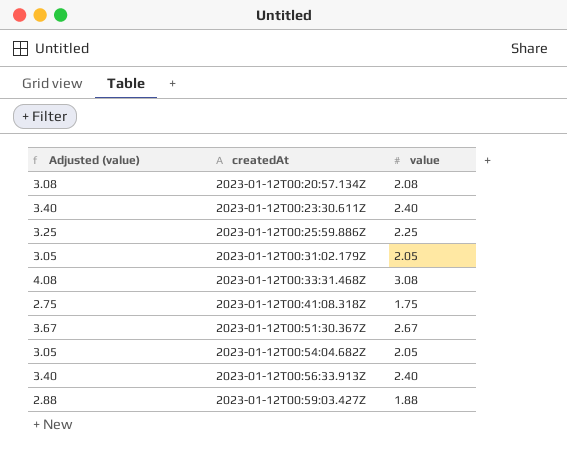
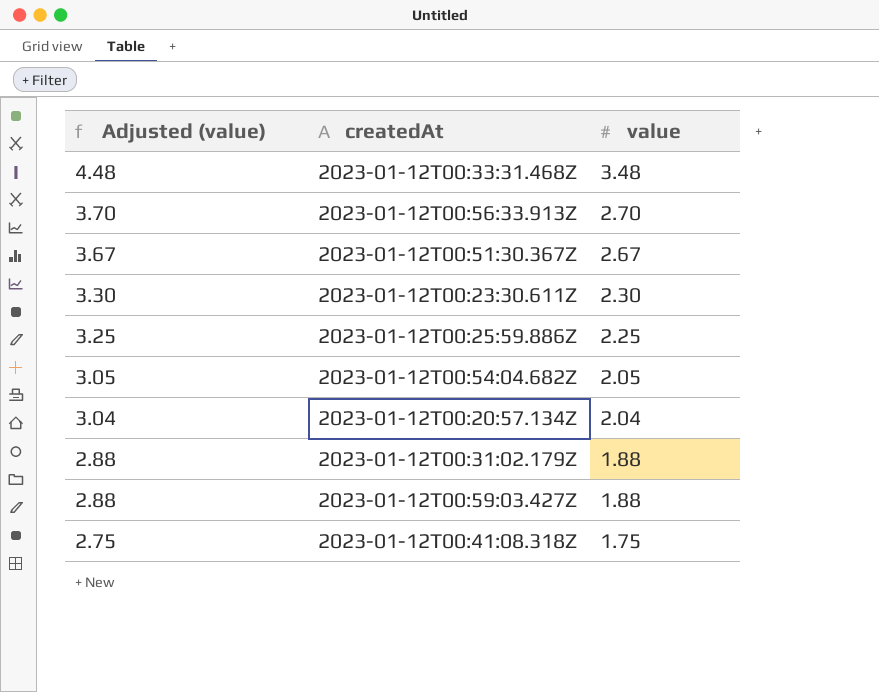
row order: createdAt ascending -> Adjusted (value) descending
2023-01-12T00:33:31.468Z | Adjusted (value): 4.08 -> 4.48
2023-01-12T00:33:31.468Z | value: 3.08 -> 3.48
2023-01-12T00:56:33.913Z | Adjusted (value): 3.40 -> 3.70
2023-01-12T00:56:33.913Z | value: 2.40 -> 2.70
2023-01-12T00:23:30.611Z | Adjusted (value): 3.40 -> 3.30
2023-01-12T00:23:30.611Z | value: 2.40 -> 2.30
2023-01-12T00:20:57.134Z | Adjusted (value): 3.08 -> 3.04
2023-01-12T00:20:57.134Z | value: 2.08 -> 2.04
2023-01-12T00:31:02.179Z | Adjusted (value): 3.05 -> 2.88
2023-01-12T00:31:02.179Z | value: 2.05 -> 1.88

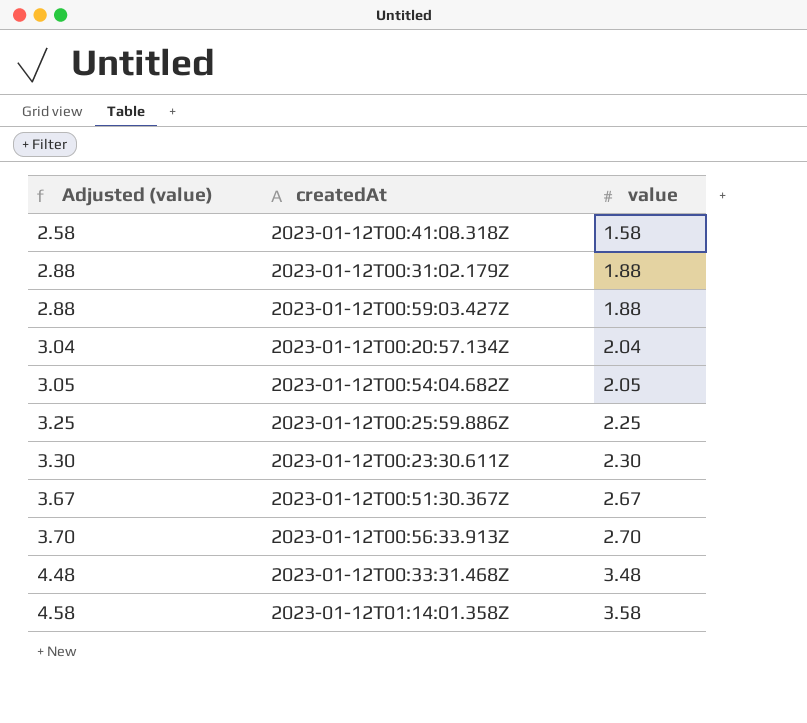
row order: Adjusted (value) descending -> Adjusted (value) ascending
2023-01-12T00:41:08.318Z | Adjusted (value): 2.75 -> 2.58
2023-01-12T00:41:08.318Z | value: 1.75 -> 1.58
row 2023-01-12T01:14:01.358Z: none -> 4.58 | 3.58

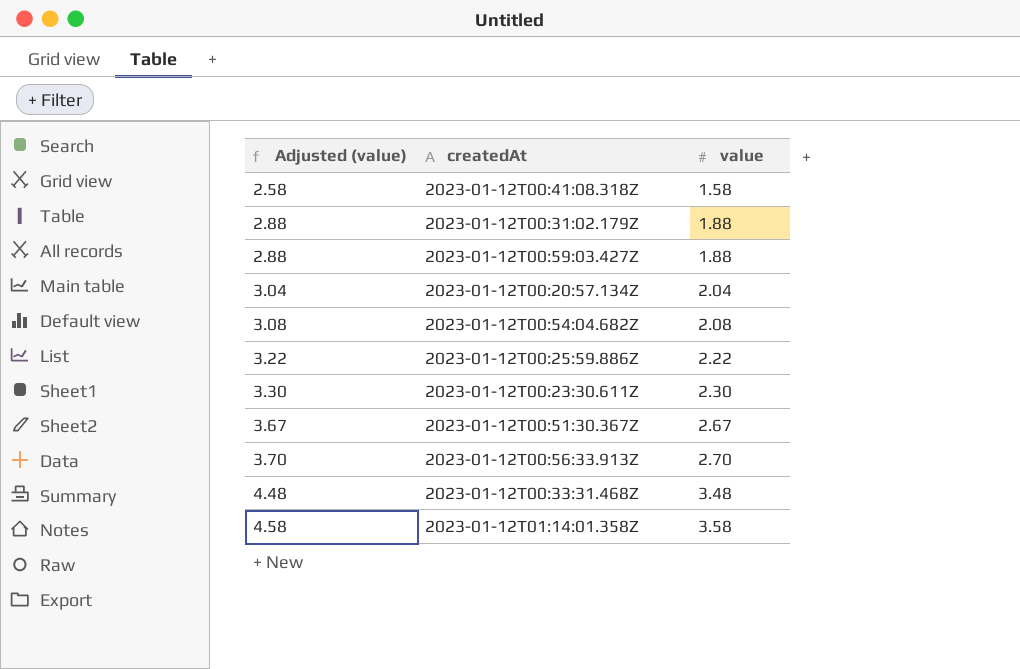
2023-01-12T00:54:04.682Z | Adjusted (value): 3.05 -> 3.08
2023-01-12T00:54:04.682Z | value: 2.05 -> 2.08
2023-01-12T00:25:59.886Z | Adjusted (value): 3.25 -> 3.22
2023-01-12T00:25:59.886Z | value: 2.25 -> 2.22

